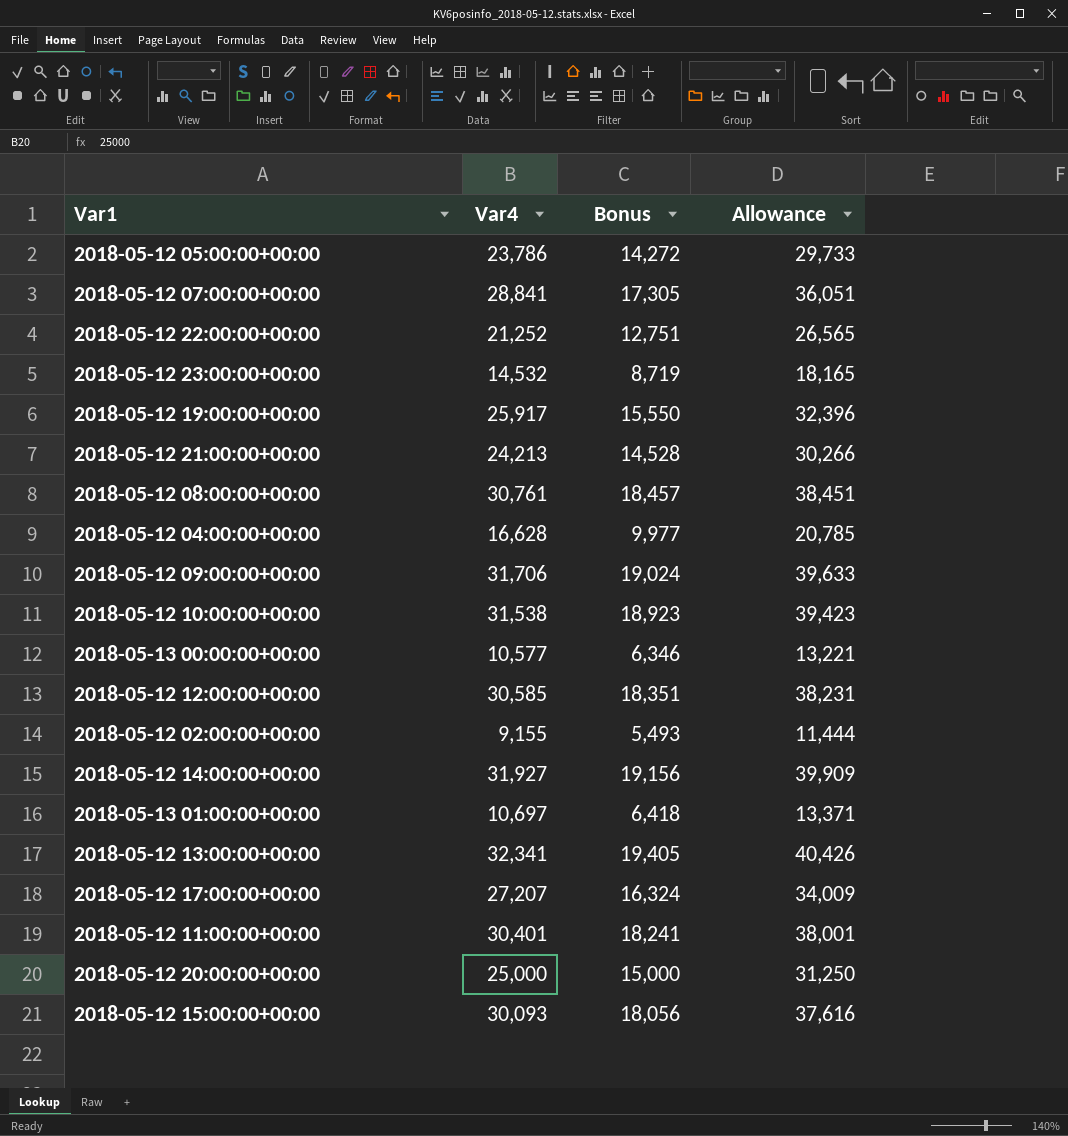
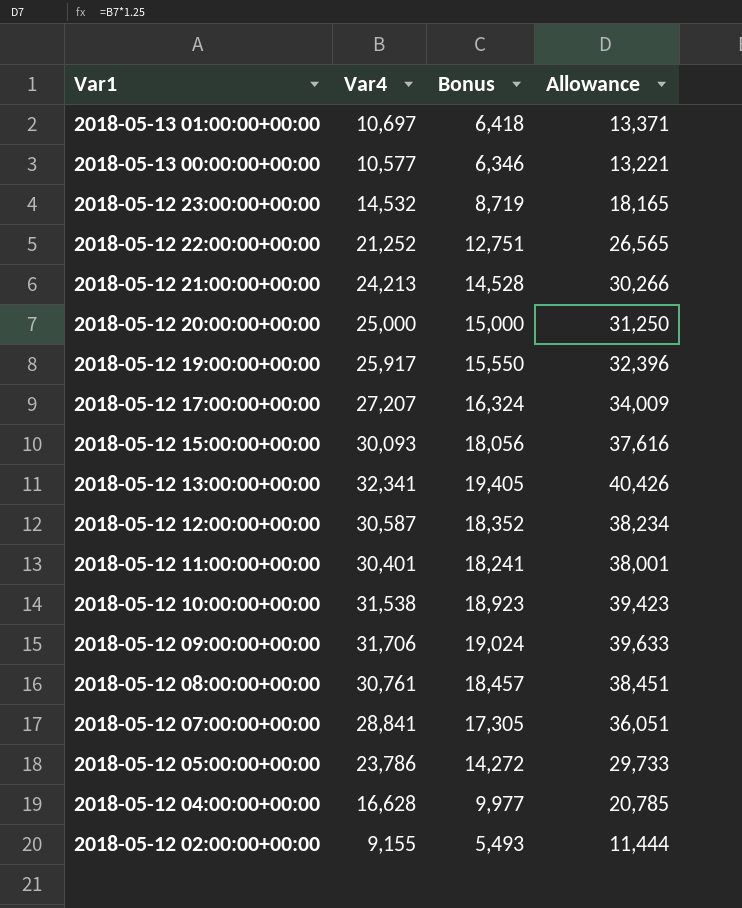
row order: none -> Var1 descending
row 2018-05-12 14:00:00+00:00: 31,927 | 19,156 | 39,909 -> none
2018-05-12 12:00:00+00:00 | Var4: 30,585 -> 30,587
2018-05-12 12:00:00+00:00 | Bonus: 18,351 -> 18,352
2018-05-12 12:00:00+00:00 | Allowance: 38,231 -> 38,234

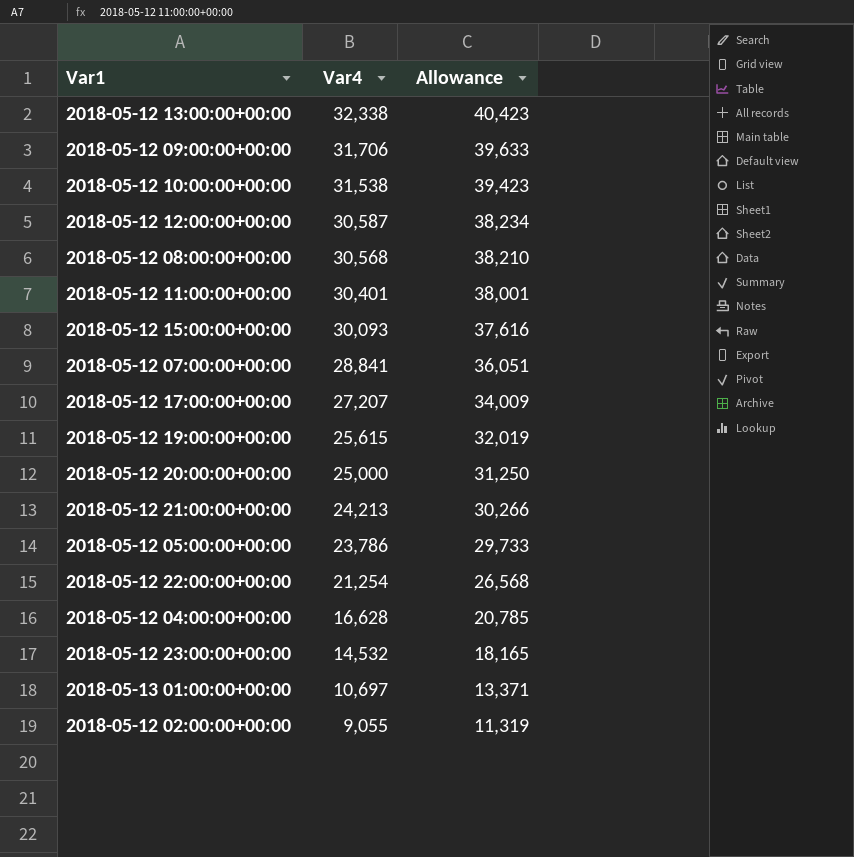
row order: Var1 descending -> Var4 descending
column Bonus | formula: [Var4] * 0.6 -> none
row 2018-05-13 00:00:00+00:00: 10,577 | 6,346 | 13,221 -> none
2018-05-12 13:00:00+00:00 | Var4: 32,341 -> 32,338
2018-05-12 13:00:00+00:00 | Allowance: 40,426 -> 40,423
2018-05-12 08:00:00+00:00 | Var4: 30,761 -> 30,568
2018-05-12 08:00:00+00:00 | Allowance: 38,451 -> 38,210
2018-05-12 19:00:00+00:00 | Var4: 25,917 -> 25,615
2018-05-12 19:00:00+00:00 | Allowance: 32,396 -> 32,019
2018-05-12 22:00:00+00:00 | Var4: 21,252 -> 21,254
2018-05-12 22:00:00+00:00 | Allowance: 26,565 -> 26,568
2018-05-12 02:00:00+00:00 | Var4: 9,155 -> 9,055
2018-05-12 02:00:00+00:00 | Allowance: 11,444 -> 11,319

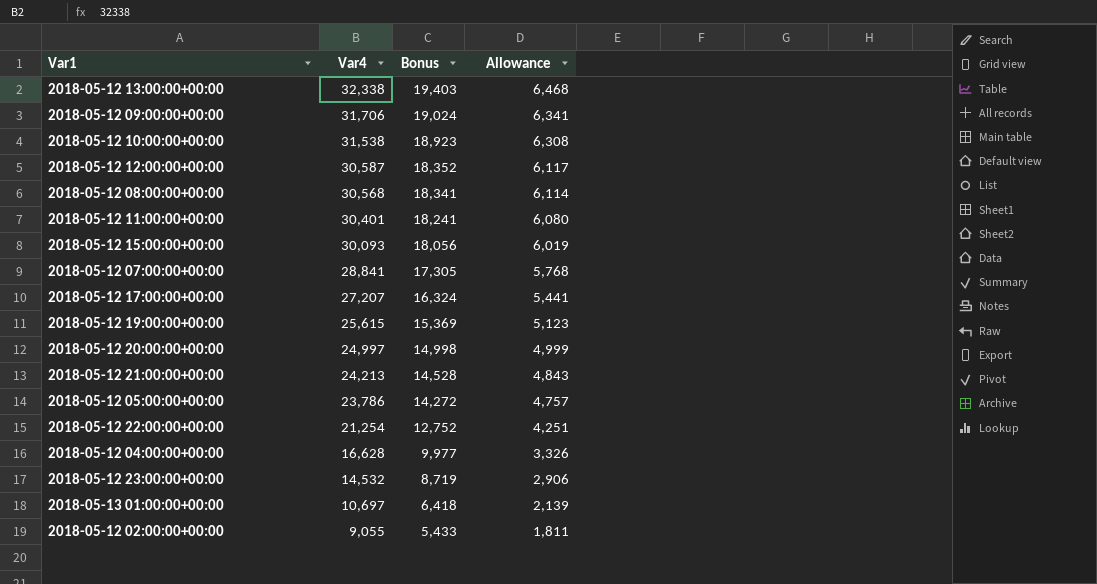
column Bonus | formula: none -> [Var4] * 0.6
column Allowance | formula: [Var4] * 1.25 -> [Var4] * 0.2
2018-05-12 20:00:00+00:00 | Var4: 25,000 -> 24,997

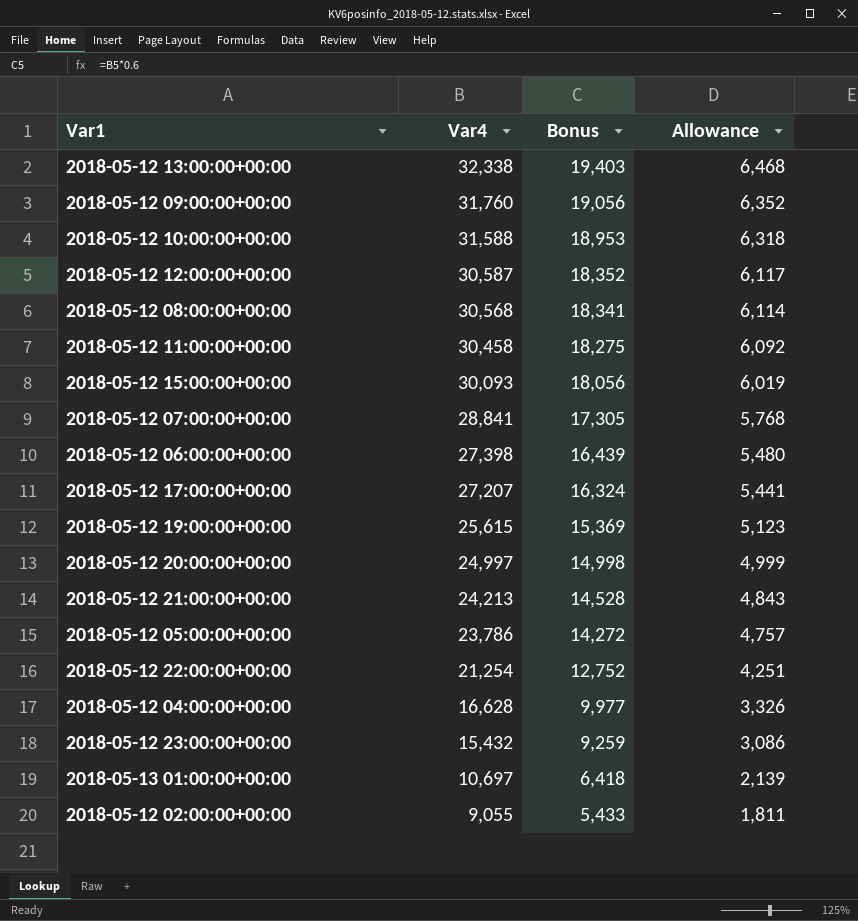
2018-05-12 09:00:00+00:00 | Var4: 31,706 -> 31,760
2018-05-12 09:00:00+00:00 | Bonus: 19,024 -> 19,056
2018-05-12 09:00:00+00:00 | Allowance: 6,341 -> 6,352
2018-05-12 10:00:00+00:00 | Var4: 31,538 -> 31,588
2018-05-12 10:00:00+00:00 | Bonus: 18,923 -> 18,953
2018-05-12 10:00:00+00:00 | Allowance: 6,308 -> 6,318
2018-05-12 11:00:00+00:00 | Var4: 30,401 -> 30,458
2018-05-12 11:00:00+00:00 | Bonus: 18,241 -> 18,275
2018-05-12 11:00:00+00:00 | Allowance: 6,080 -> 6,092
row 2018-05-12 06:00:00+00:00: none -> 27,398 | 16,439 | 5,480
2018-05-12 23:00:00+00:00 | Var4: 14,532 -> 15,432
2018-05-12 23:00:00+00:00 | Bonus: 8,719 -> 9,259
2018-05-12 23:00:00+00:00 | Allowance: 2,906 -> 3,086

